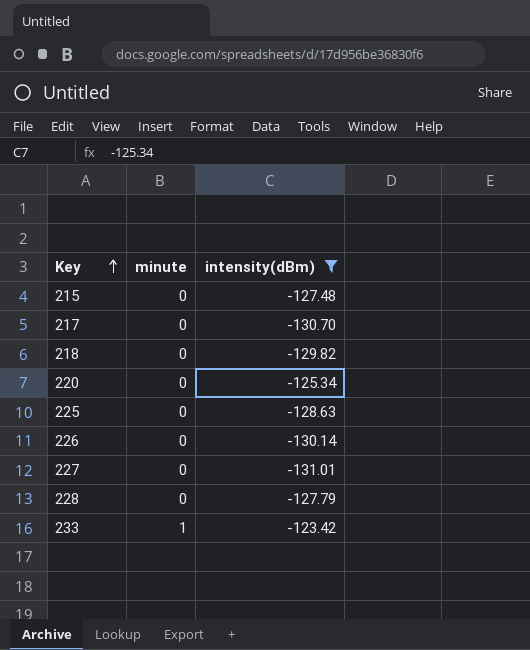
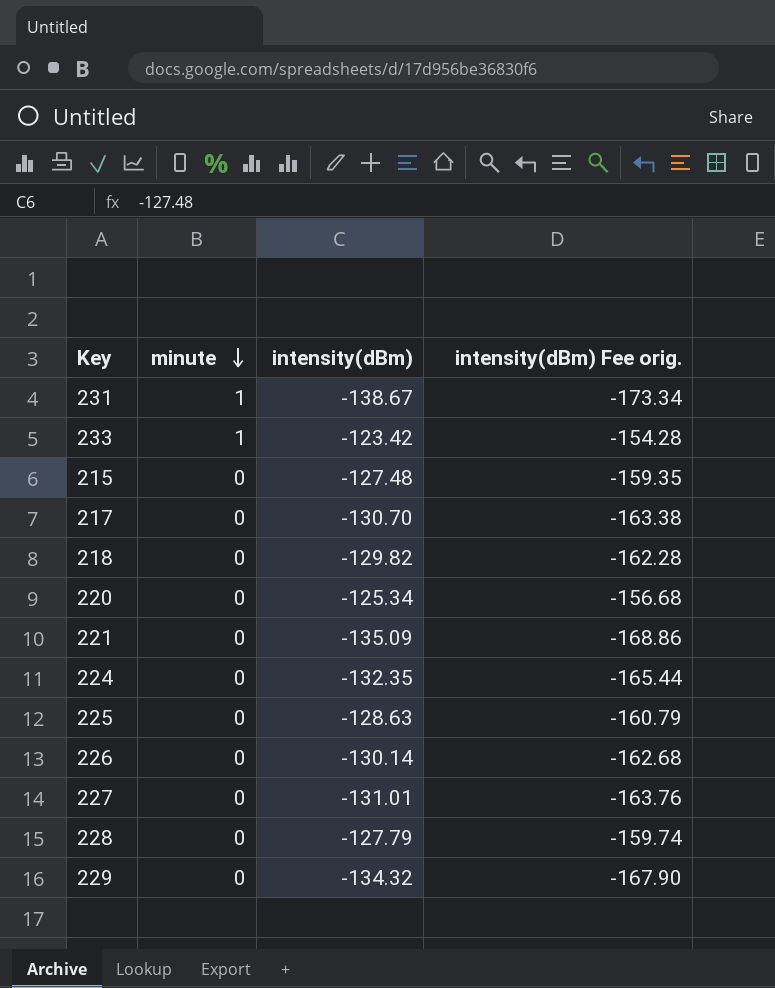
filter: intensity(dBm) >= -131.01 -> none
row order: Key ascending -> minute descending
column intensity(dBm) Fee orig. | formula: none -> [intensity(dBm)] * 1.25

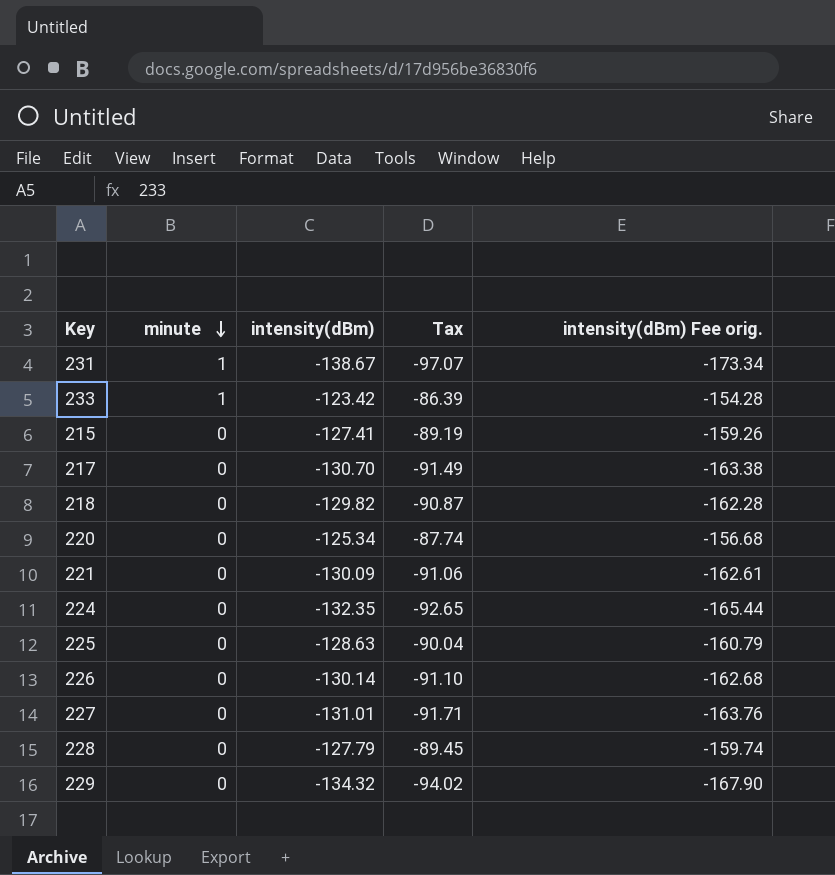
column Tax | formula: none -> [intensity(dBm)] * 0.7
215 | intensity(dBm): -127.48 -> -127.41
215 | intensity(dBm) Fee orig.: -159.35 -> -159.26
221 | intensity(dBm): -135.09 -> -130.09
221 | intensity(dBm) Fee orig.: -168.86 -> -162.61

